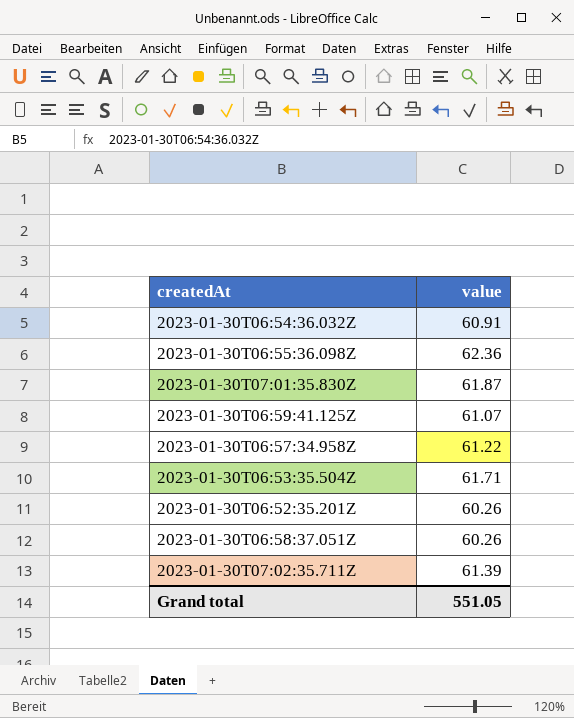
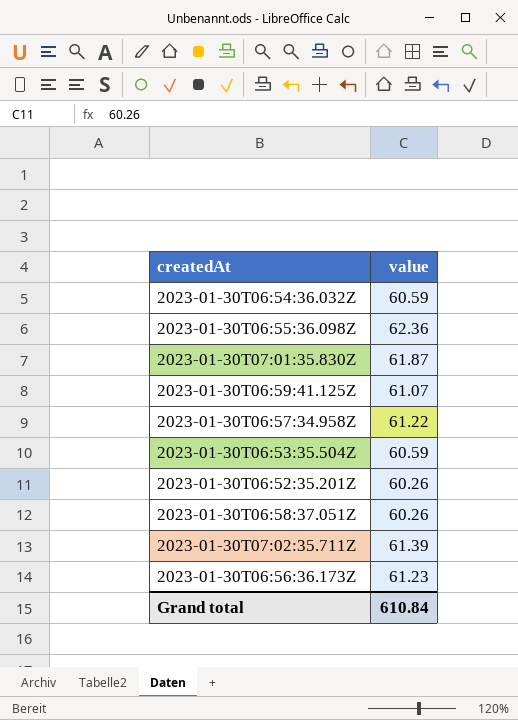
2023-01-30T06:54:36.032Z | value: 60.91 -> 60.59
2023-01-30T06:53:35.504Z | value: 61.71 -> 60.59
row 2023-01-30T06:56:36.173Z: none -> 61.23
Grand total | value: 551.05 -> 610.84

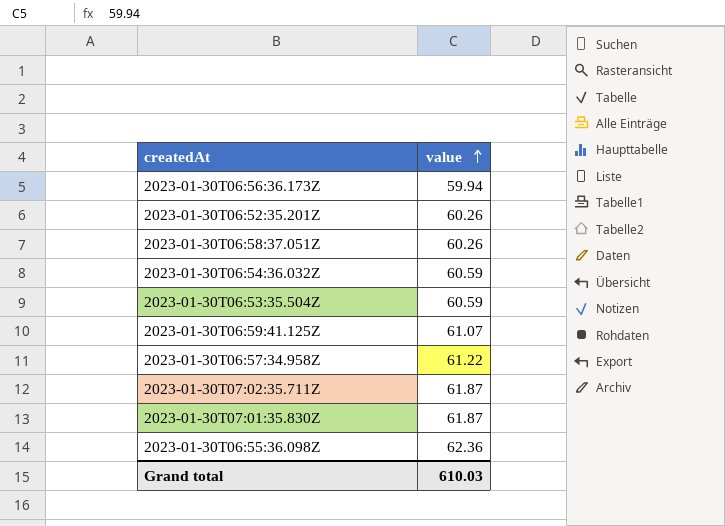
row order: none -> value ascending
2023-01-30T06:56:36.173Z | value: 61.23 -> 59.94
2023-01-30T07:02:35.711Z | value: 61.39 -> 61.87
Grand total | value: 610.84 -> 610.03

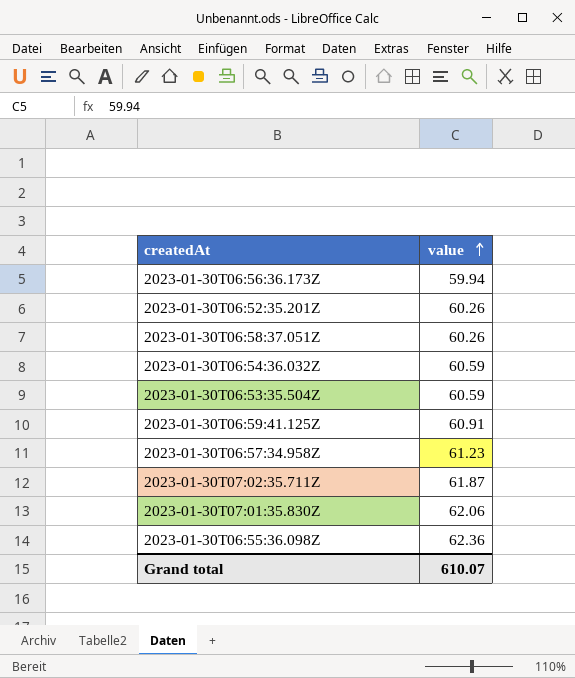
2023-01-30T06:59:41.125Z | value: 61.07 -> 60.91
2023-01-30T06:57:34.958Z | value: 61.22 -> 61.23
2023-01-30T07:01:35.830Z | value: 61.87 -> 62.06
Grand total | value: 610.03 -> 610.07

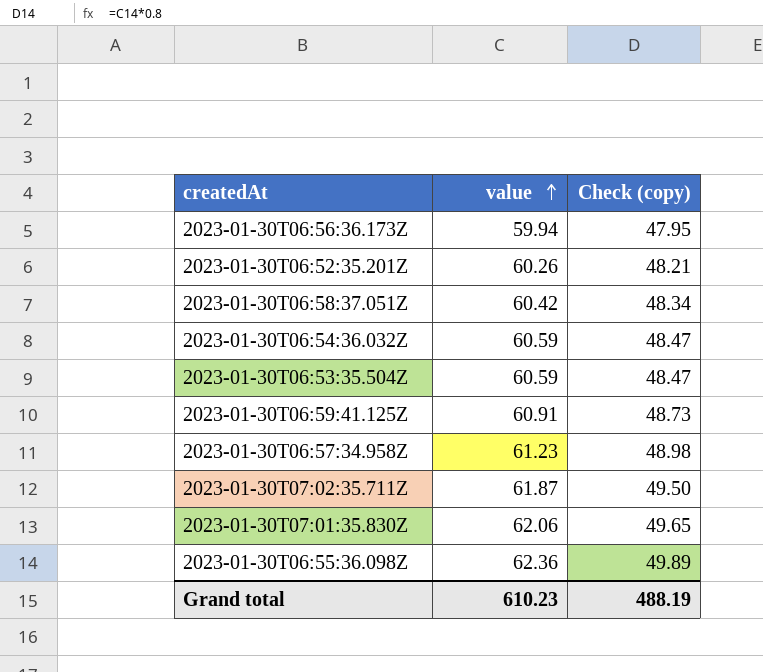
column Check (copy) | formula: none -> [value] * 0.8
2023-01-30T06:58:37.051Z | value: 60.26 -> 60.42
Grand total | value: 610.07 -> 610.23

